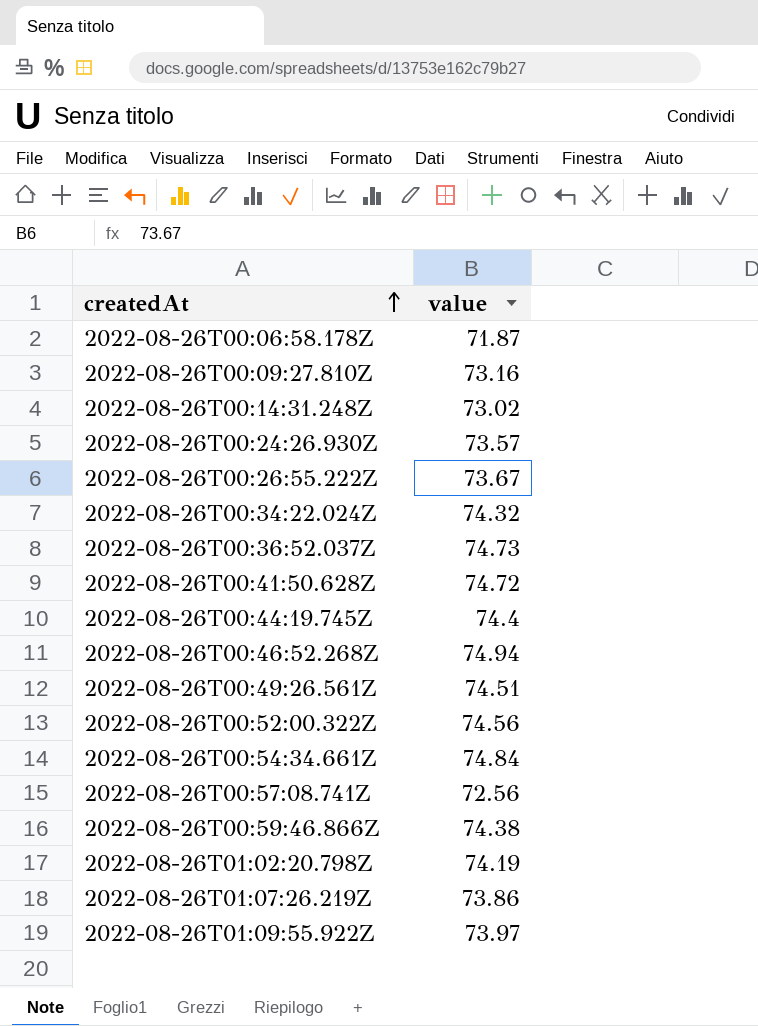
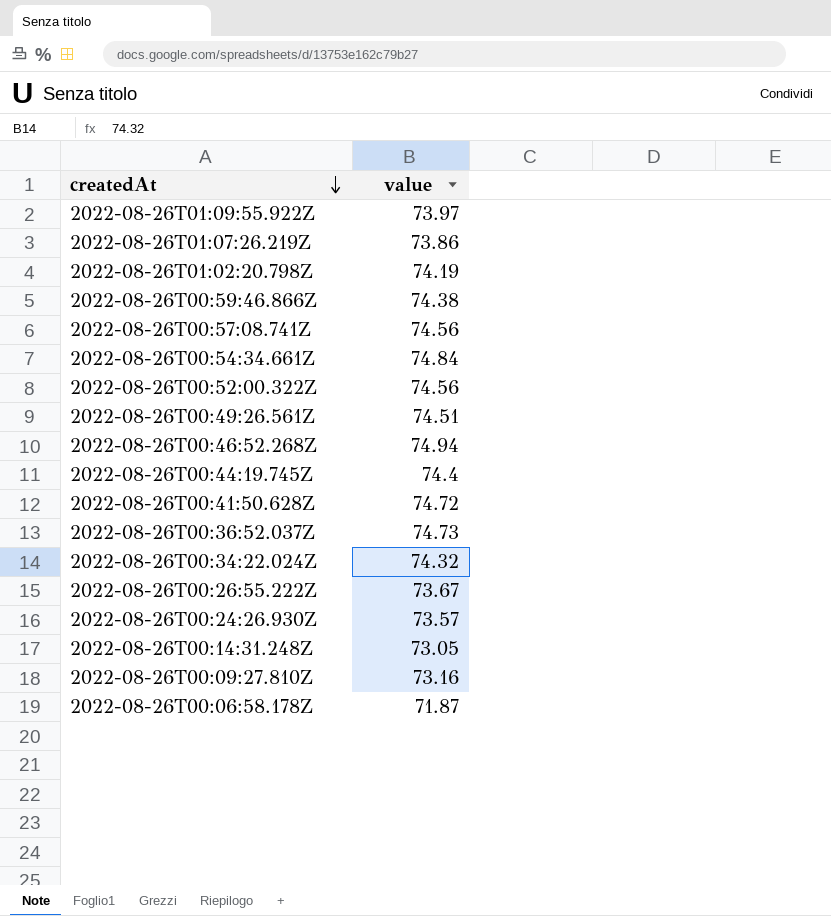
row order: createdAt ascending -> createdAt descending
2022-08-26T00:57:08.741Z | value: 72.56 -> 74.56
2022-08-26T00:14:31.248Z | value: 73.02 -> 73.05

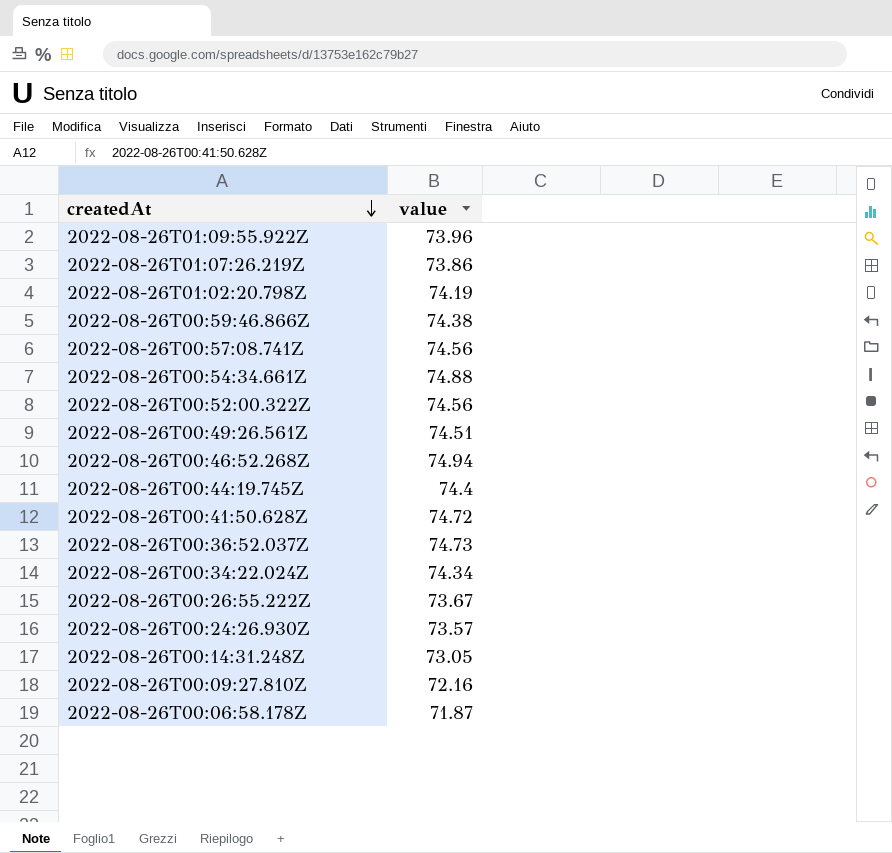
2022-08-26T01:09:55.922Z | value: 73.97 -> 73.96
2022-08-26T00:54:34.661Z | value: 74.84 -> 74.88
2022-08-26T00:34:22.024Z | value: 74.32 -> 74.34
2022-08-26T00:09:27.810Z | value: 73.16 -> 72.16

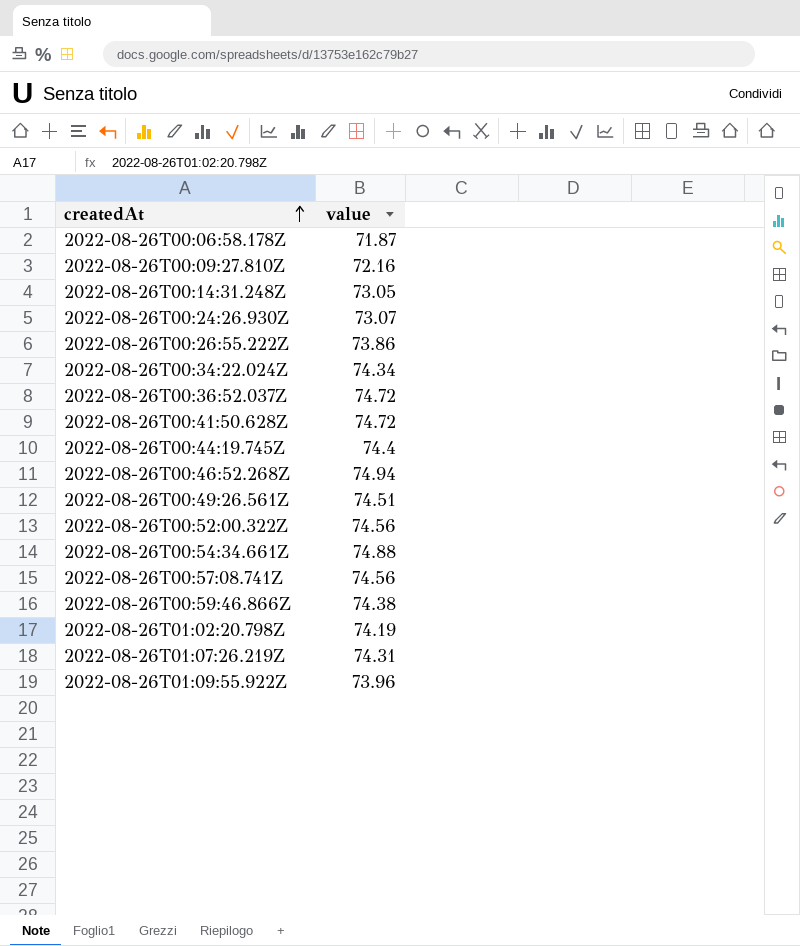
row order: createdAt descending -> createdAt ascending
2022-08-26T00:24:26.930Z | value: 73.57 -> 73.07
2022-08-26T00:26:55.222Z | value: 73.67 -> 73.86
2022-08-26T00:36:52.037Z | value: 74.73 -> 74.72
2022-08-26T01:07:26.219Z | value: 73.86 -> 74.31

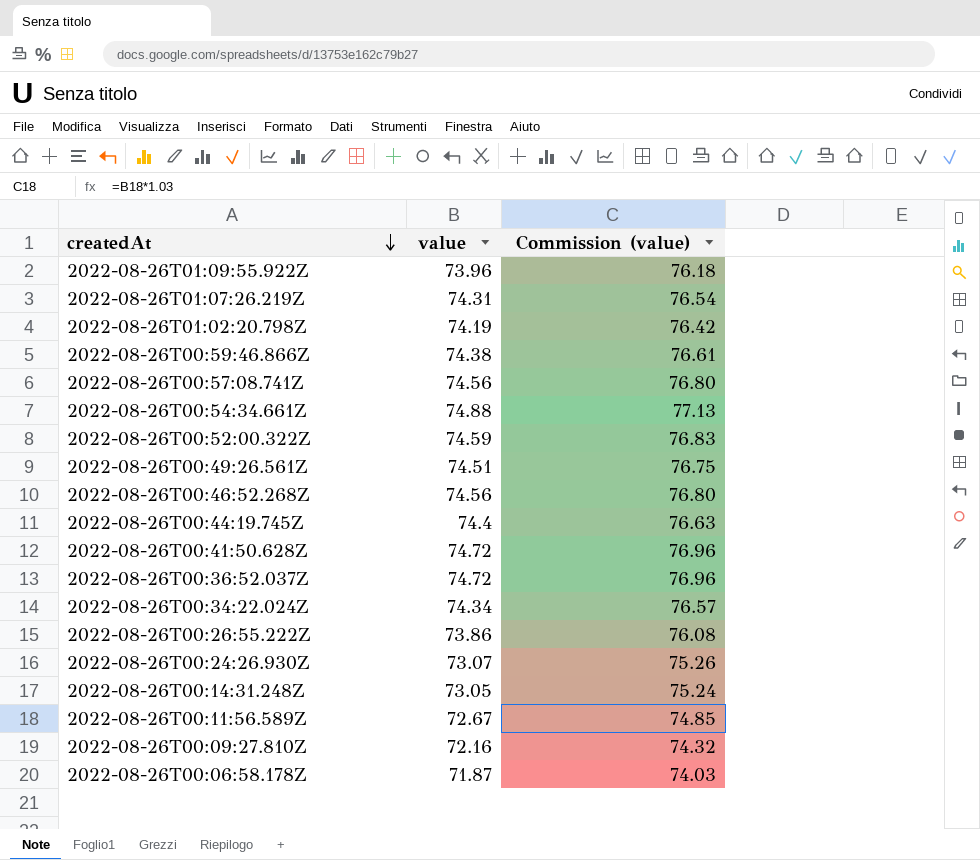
row order: createdAt ascending -> createdAt descending
column Commission (value) | formula: none -> [value] * 1.03
2022-08-26T00:52:00.322Z | value: 74.56 -> 74.59
2022-08-26T00:46:52.268Z | value: 74.94 -> 74.56
row 2022-08-26T00:11:56.589Z: none -> 72.67 | 74.85

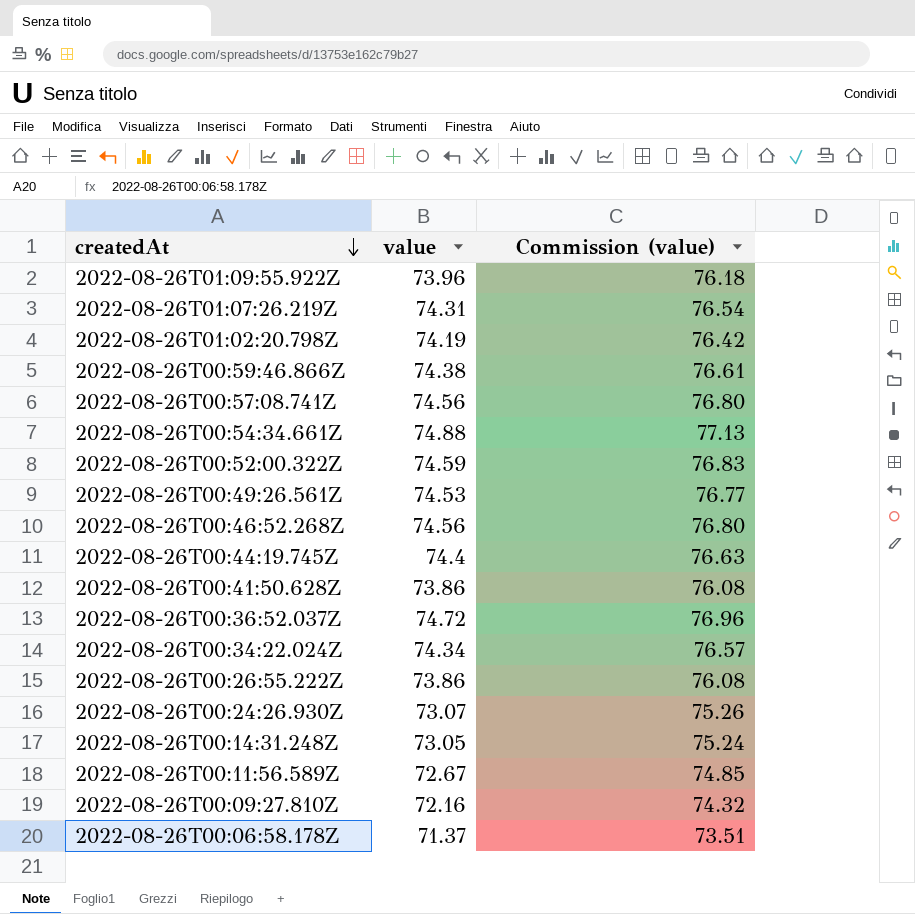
2022-08-26T00:49:26.561Z | value: 74.51 -> 74.53
2022-08-26T00:49:26.561Z | Commission (value): 76.75 -> 76.77
2022-08-26T00:41:50.628Z | value: 74.72 -> 73.86
2022-08-26T00:41:50.628Z | Commission (value): 76.96 -> 76.08
2022-08-26T00:06:58.178Z | value: 71.87 -> 71.37
2022-08-26T00:06:58.178Z | Commission (value): 74.03 -> 73.51

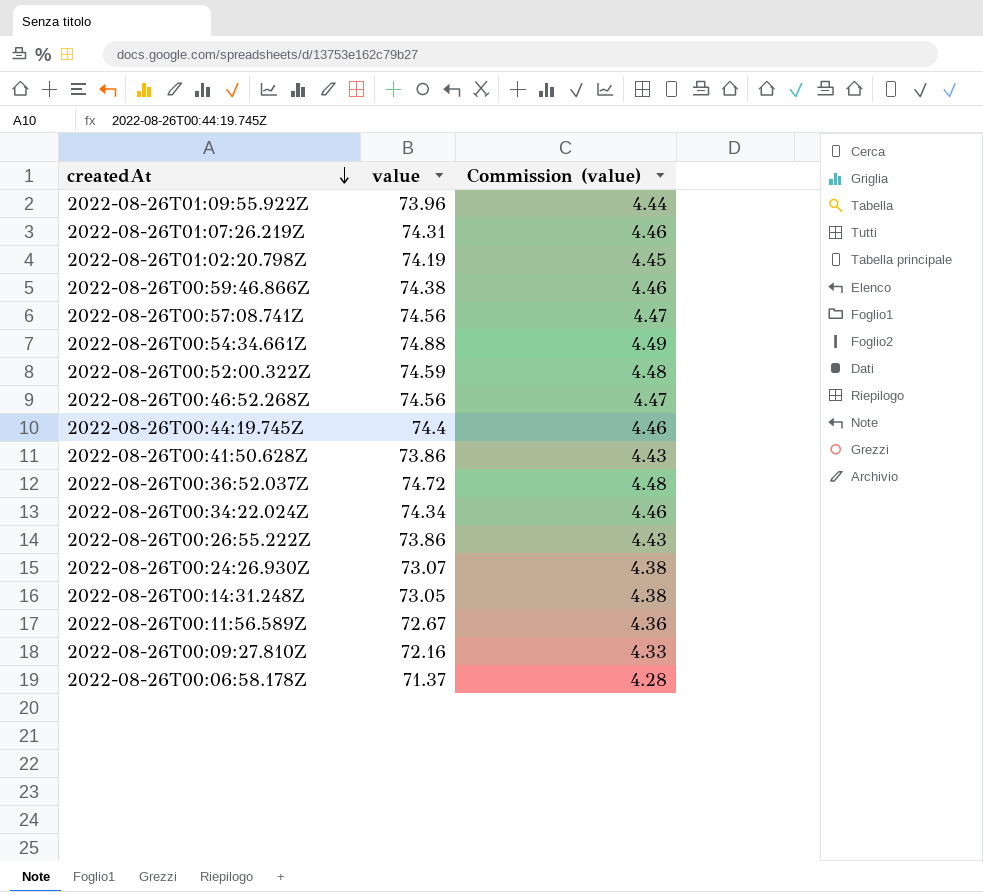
column Commission (value) | formula: [value] * 1.03 -> [value] * 0.06
row 2022-08-26T00:49:26.561Z: 74.53 | 76.77 -> none

